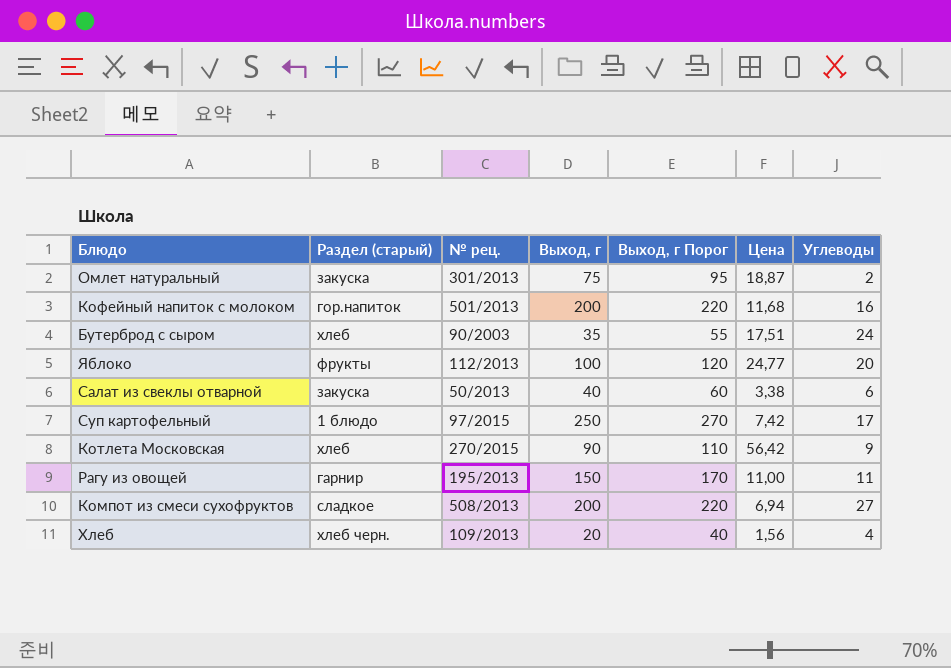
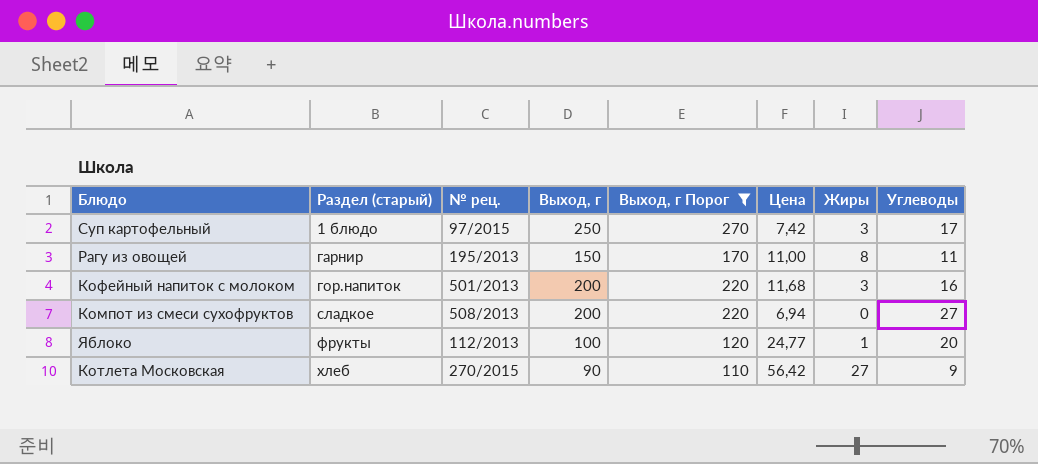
filter: none -> Выход, г Порог >= 110
row order: none -> Раздел (старый) ascending
column Жиры | position: none -> 7

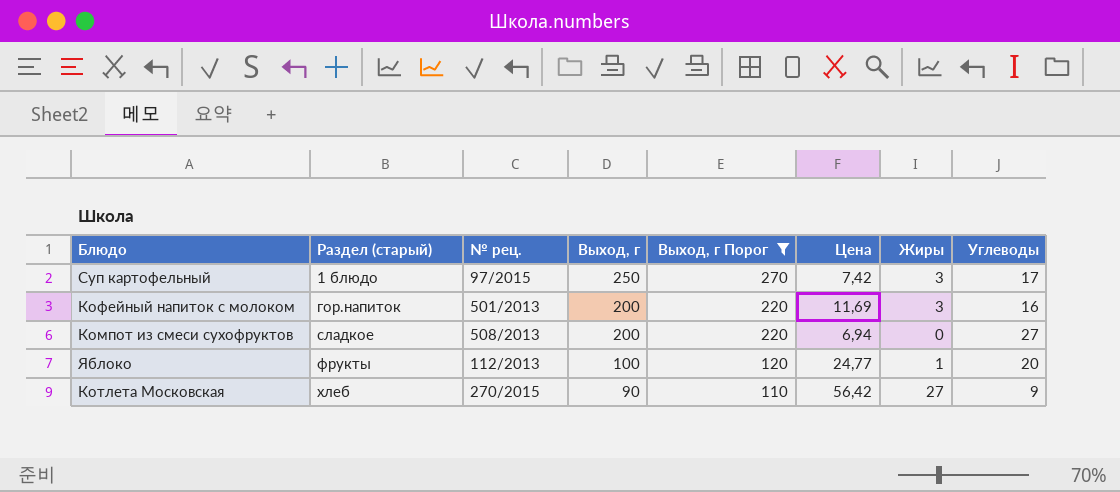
row Рагу из овощей: гарнир | 195/2013 | 150 | 170 | 11,00 | 8 | 11 -> none
Кофейный напиток с молоком | Цена: 11,68 -> 11,69

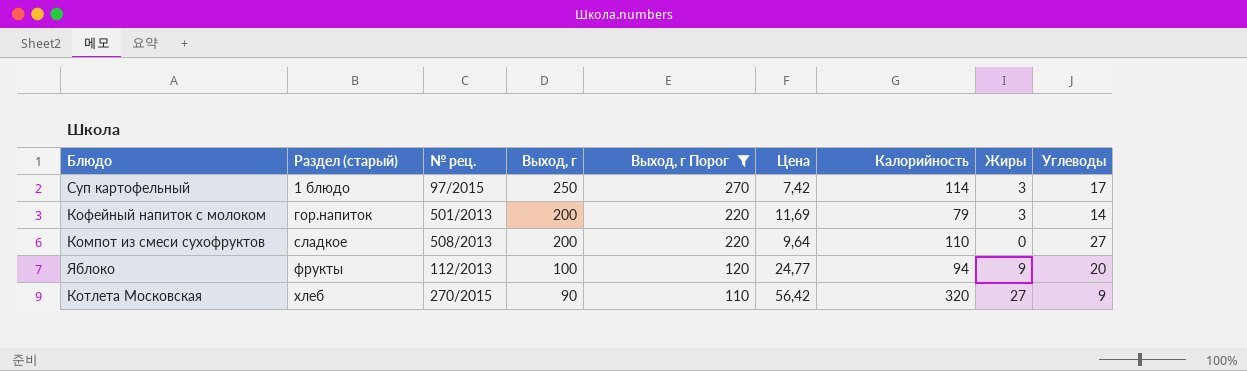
column Калорийность | position: none -> 7
Кофейный напиток с молоком | Углеводы: 16 -> 14
Компот из смеси сухофруктов | Цена: 6,94 -> 9,64
Яблоко | Жиры: 1 -> 9

